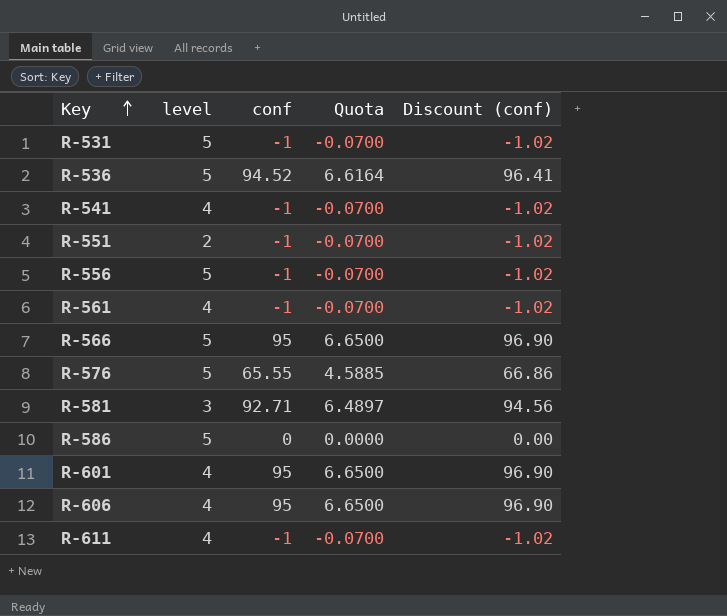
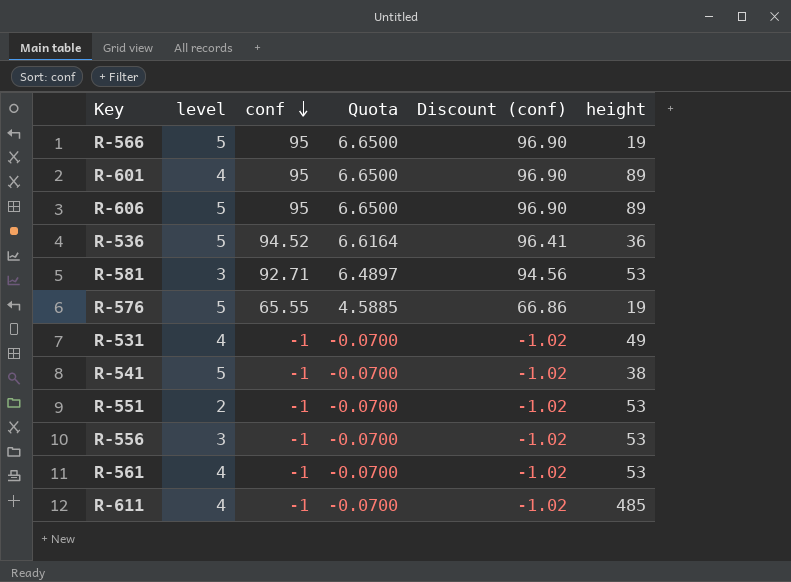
row order: Key ascending -> conf descending
column height | position: none -> 6
row R-586: 5 | 0 | 0.0000 | 0.00 -> none
R-606 | level: 4 -> 5
R-531 | level: 5 -> 4
R-541 | level: 4 -> 5
R-556 | level: 5 -> 3

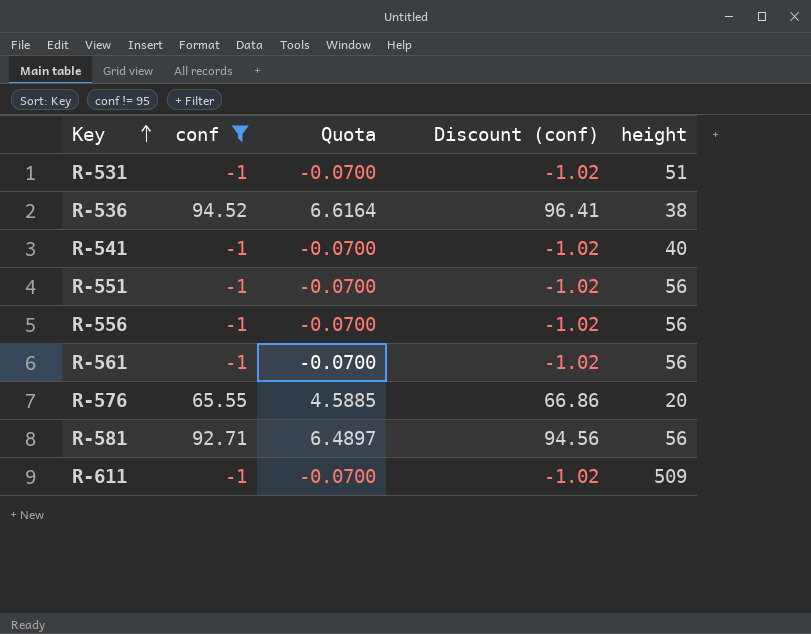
filter: none -> conf != 95
row order: conf descending -> Key ascending
column level | position: 2 -> none
R-531 | height: 49 -> 51
R-536 | height: 36 -> 38
R-541 | height: 38 -> 40
R-551 | height: 53 -> 56
R-556 | height: 53 -> 56
R-561 | height: 53 -> 56
R-576 | height: 19 -> 20
R-581 | height: 53 -> 56
R-611 | height: 485 -> 509

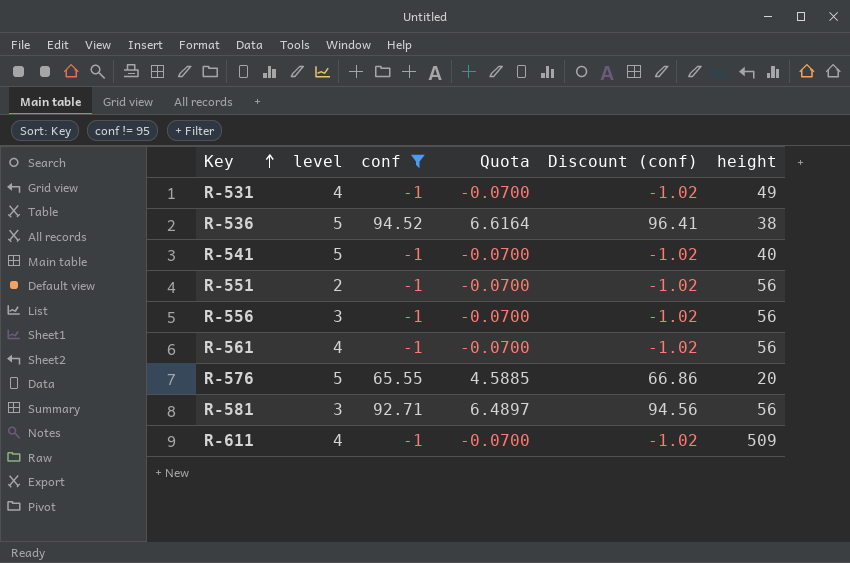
column level | position: none -> 2
R-531 | height: 51 -> 49

